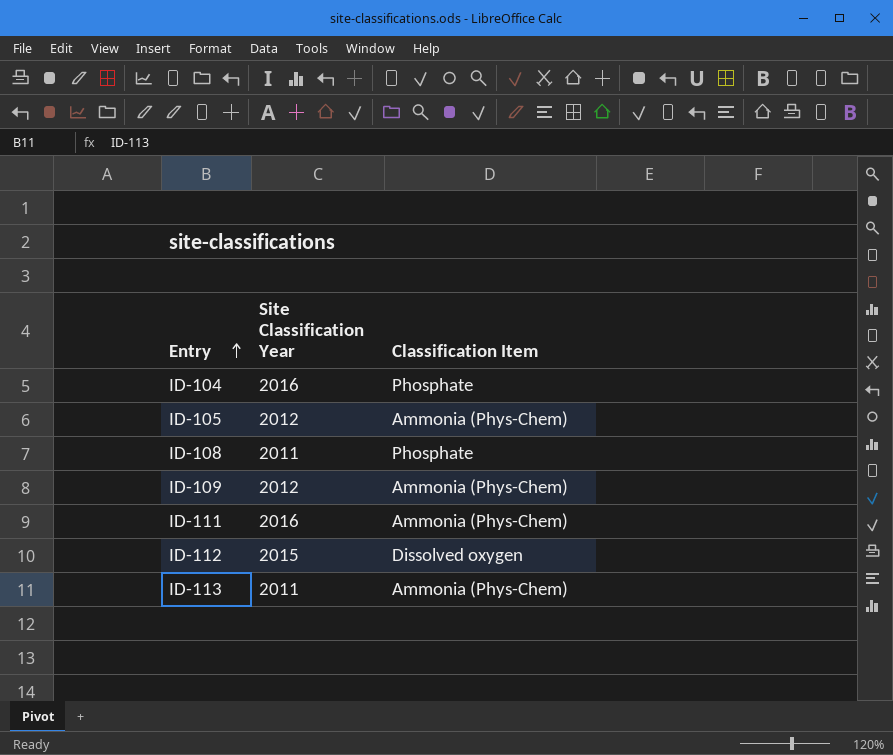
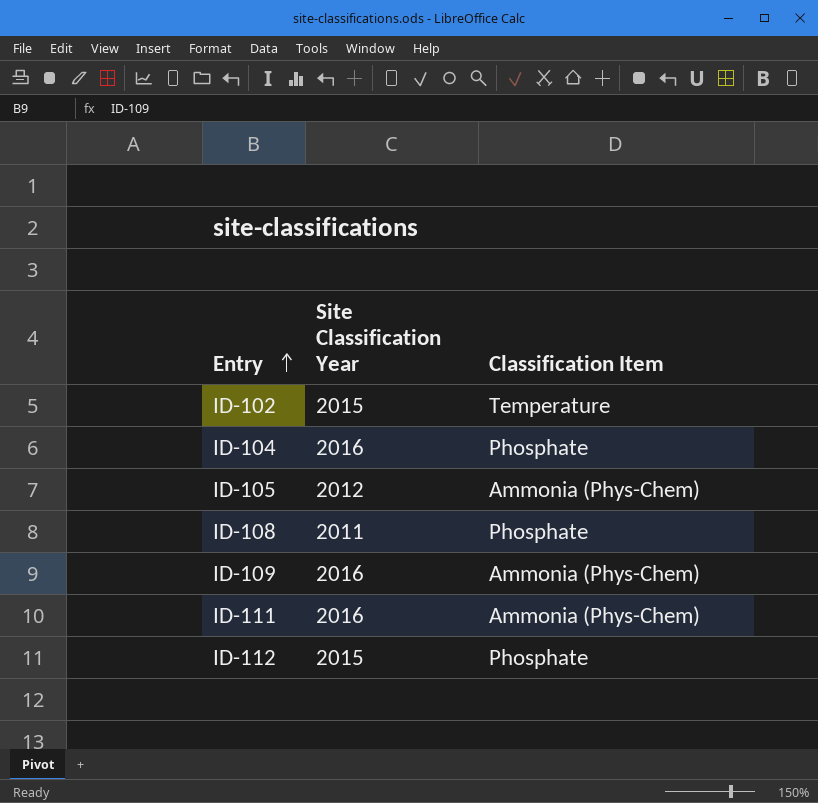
row ID-113: 2011 | Ammonia (Phys-Chem) -> none
row ID-102: none -> 2015 | Temperature
ID-109 | Site Classification Year: 2012 -> 2016
ID-112 | Classification Item: Dissolved oxygen -> Phosphate

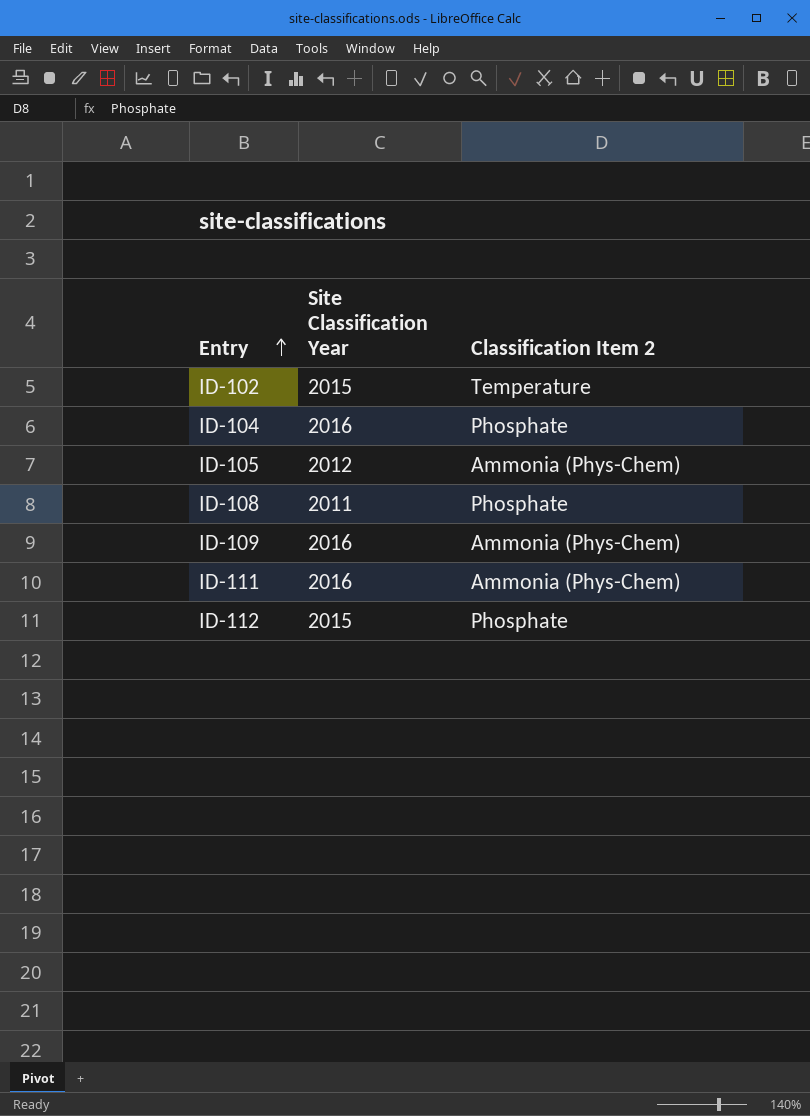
column name: Classification Item -> Classification Item 2

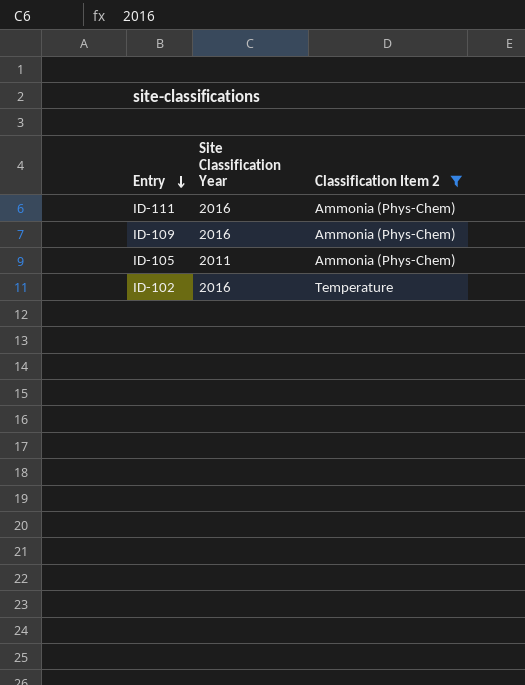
filter: none -> Classification Item 2 != Phosphate
row order: Entry ascending -> Entry descending
ID-105 | Site Classification Year: 2012 -> 2011
ID-102 | Site Classification Year: 2015 -> 2016

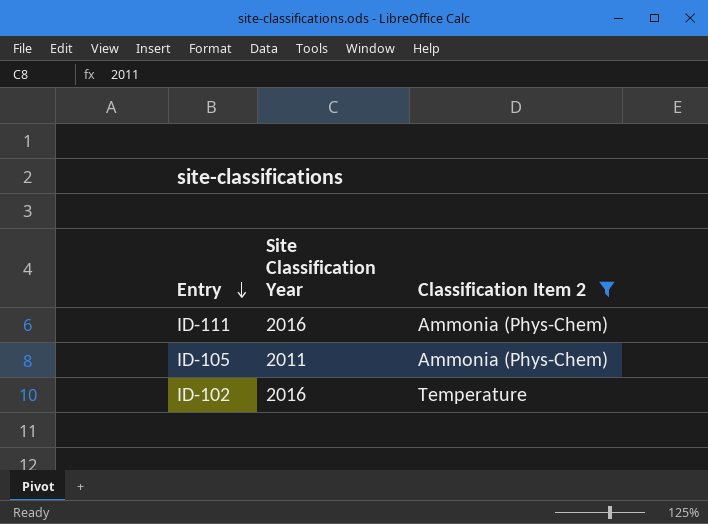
row ID-109: 2016 | Ammonia (Phys-Chem) -> none

